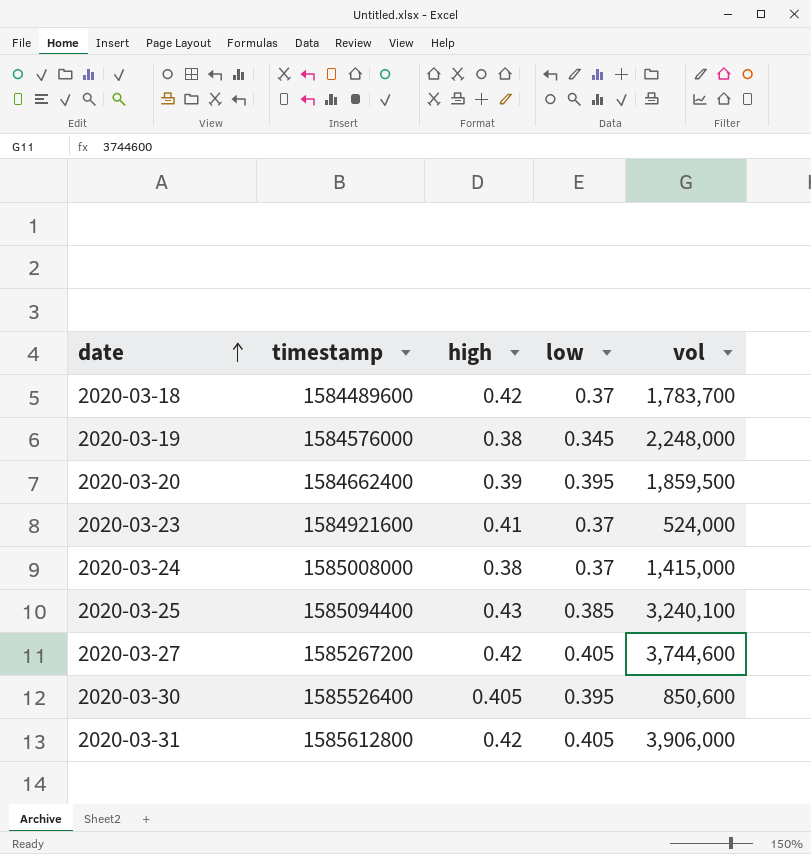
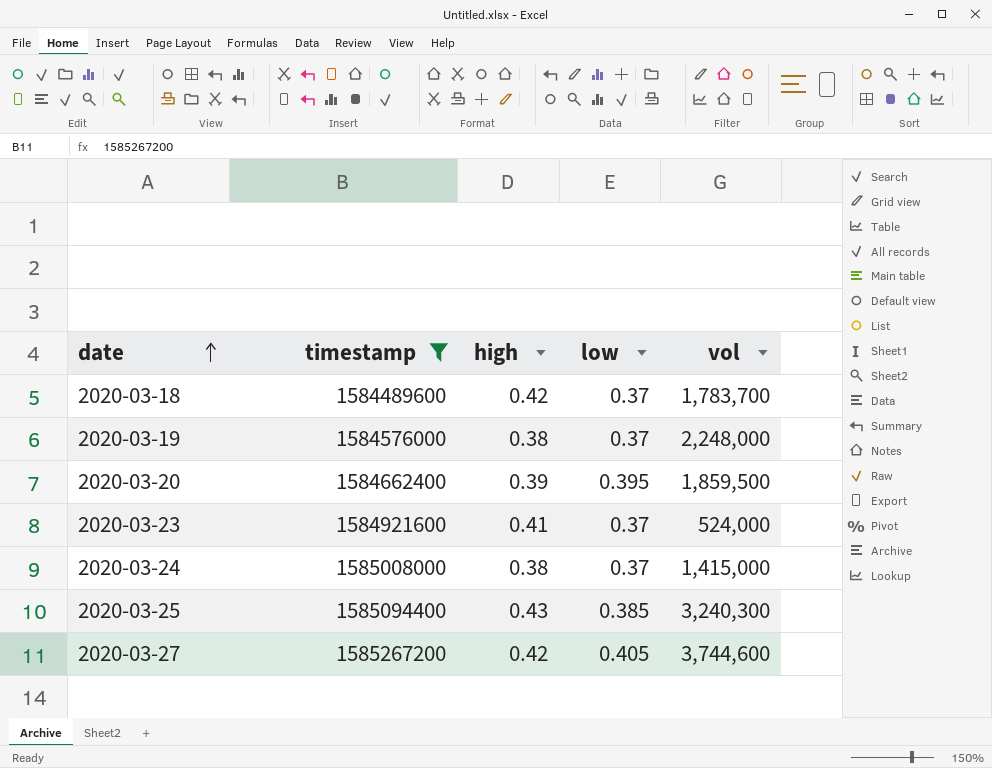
filter: none -> timestamp <= 1585267200
2020-03-19 | low: 0.345 -> 0.37
2020-03-25 | vol: 3,240,100 -> 3,240,300

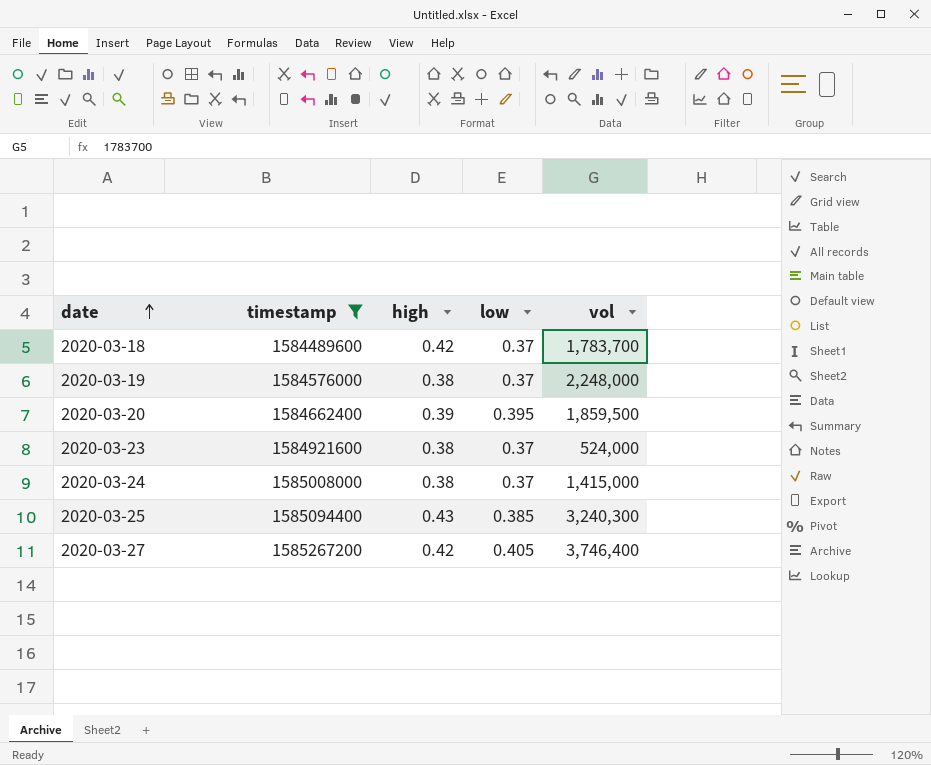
2020-03-23 | high: 0.41 -> 0.38
2020-03-27 | vol: 3,744,600 -> 3,746,400

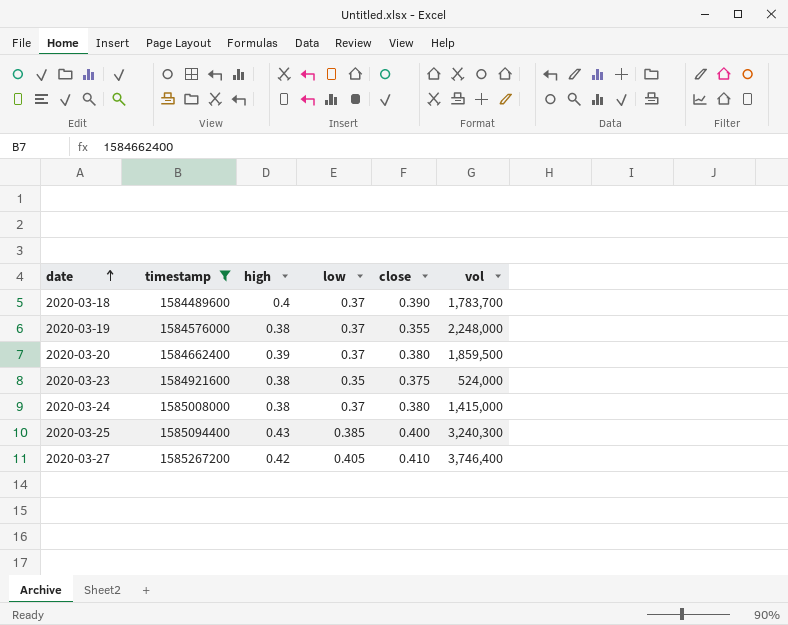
column close | position: none -> 5
2020-03-18 | high: 0.42 -> 0.4
2020-03-20 | low: 0.395 -> 0.37
2020-03-23 | low: 0.37 -> 0.35

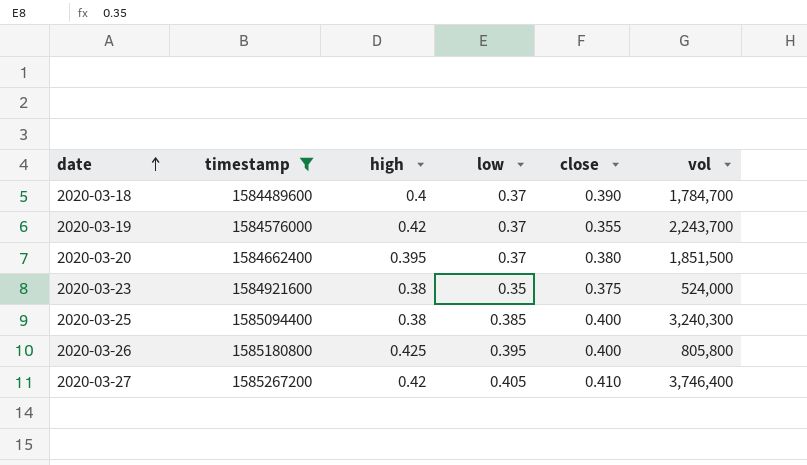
row 2020-03-24: 1585008000 | 0.38 | 0.37 | 0.380 | 1,415,000 -> none
2020-03-18 | vol: 1,783,700 -> 1,784,700
2020-03-19 | high: 0.38 -> 0.42
2020-03-19 | vol: 2,248,000 -> 2,243,700
2020-03-20 | high: 0.39 -> 0.395
2020-03-20 | vol: 1,859,500 -> 1,851,500
2020-03-25 | high: 0.43 -> 0.38
row 2020-03-26: none -> 1585180800 | 0.425 | 0.395 | 0.400 | 805,800

